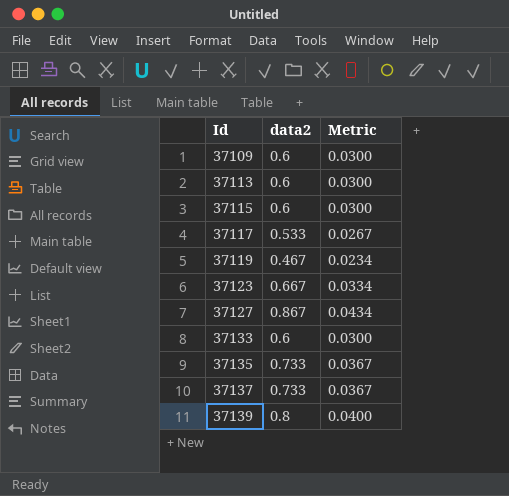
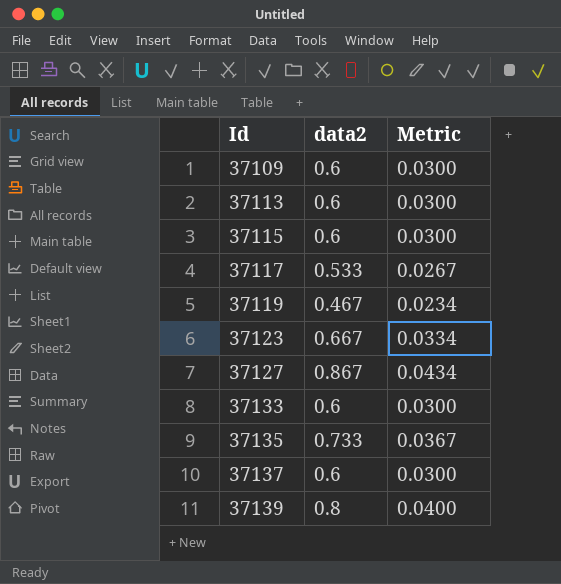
37137 | data2: 0.733 -> 0.6
37137 | Metric: 0.0367 -> 0.0300

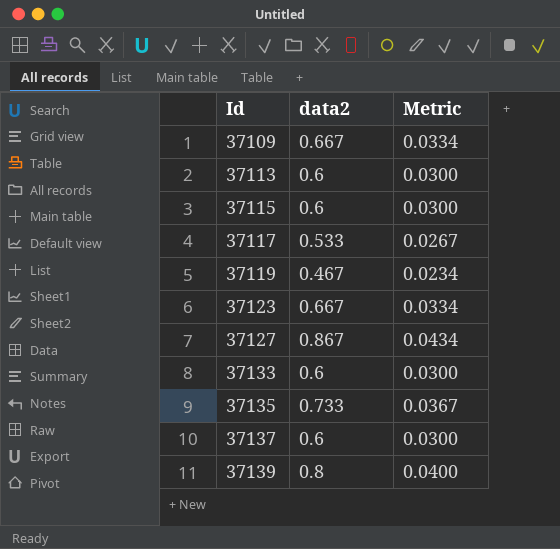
37109 | data2: 0.6 -> 0.667
37109 | Metric: 0.0300 -> 0.0334

